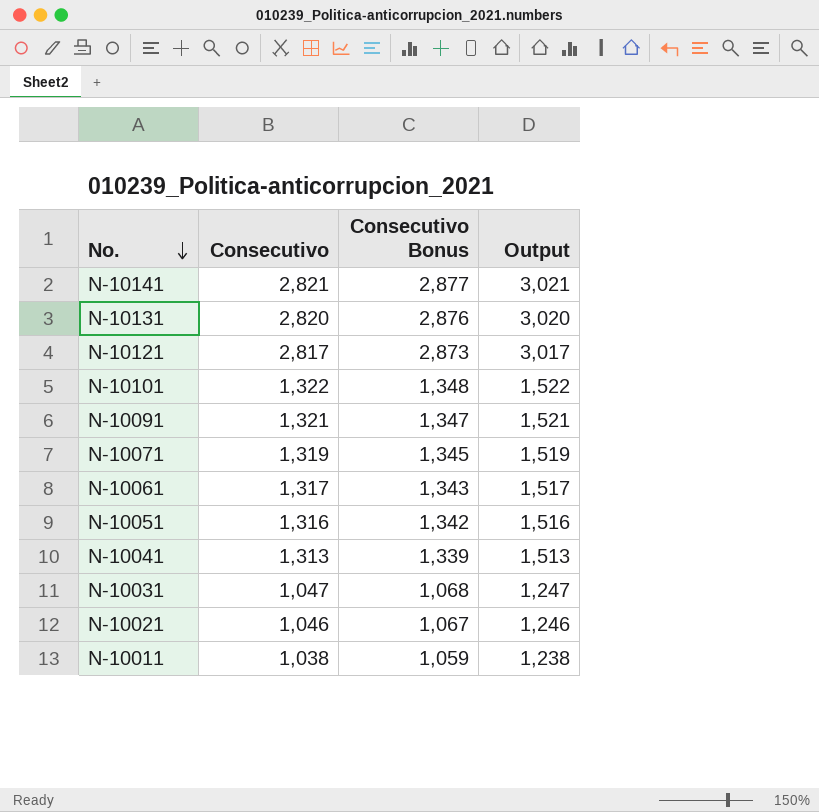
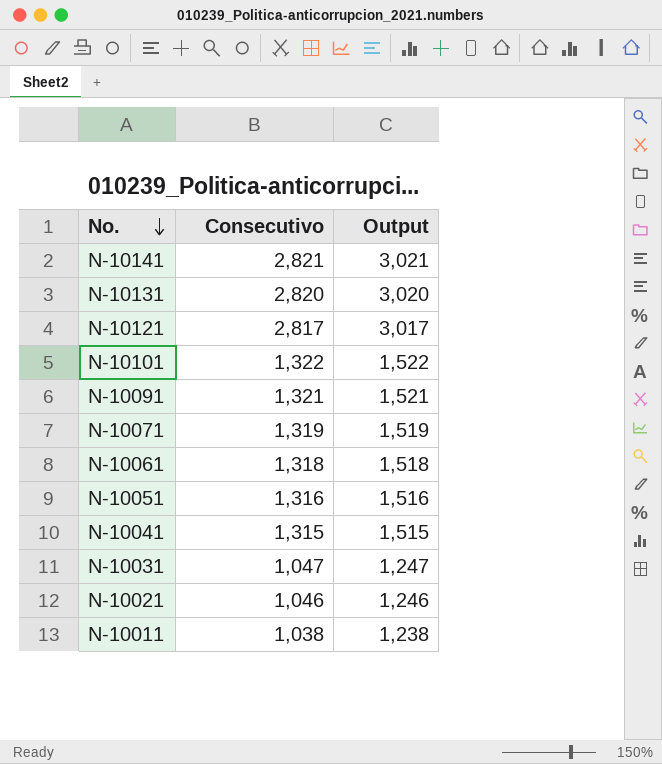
column Consecutivo Bonus | formula: [Consecutivo] * 1.02 -> none
N-10061 | Consecutivo: 1,317 -> 1,318
N-10061 | Output: 1,517 -> 1,518
N-10041 | Consecutivo: 1,313 -> 1,315
N-10041 | Output: 1,513 -> 1,515

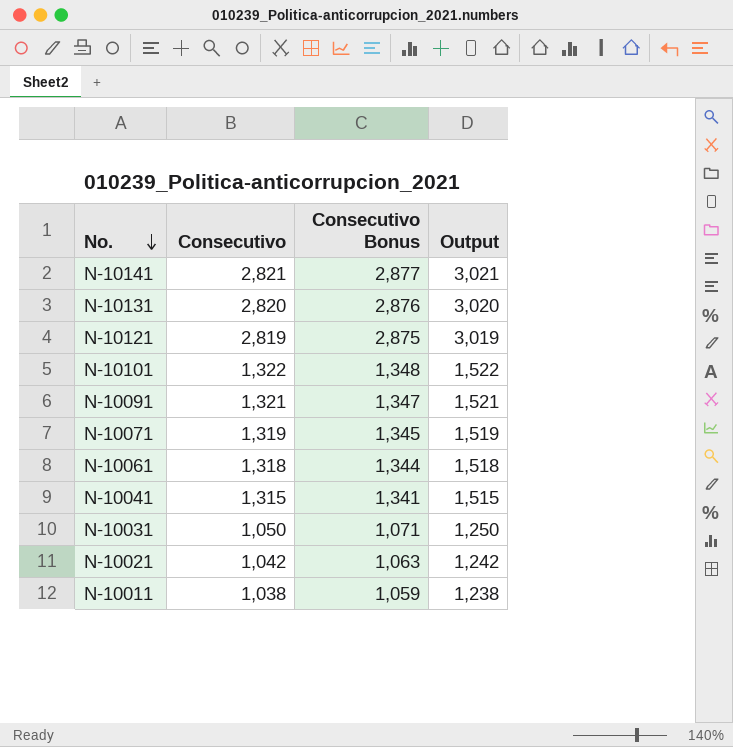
column Consecutivo Bonus | formula: none -> [Consecutivo] * 1.02
row N-10051: 1,316 | 1,516 -> none
N-10121 | Consecutivo: 2,817 -> 2,819
N-10121 | Output: 3,017 -> 3,019
N-10031 | Consecutivo: 1,047 -> 1,050
N-10031 | Output: 1,247 -> 1,250
N-10021 | Consecutivo: 1,046 -> 1,042
N-10021 | Output: 1,246 -> 1,242

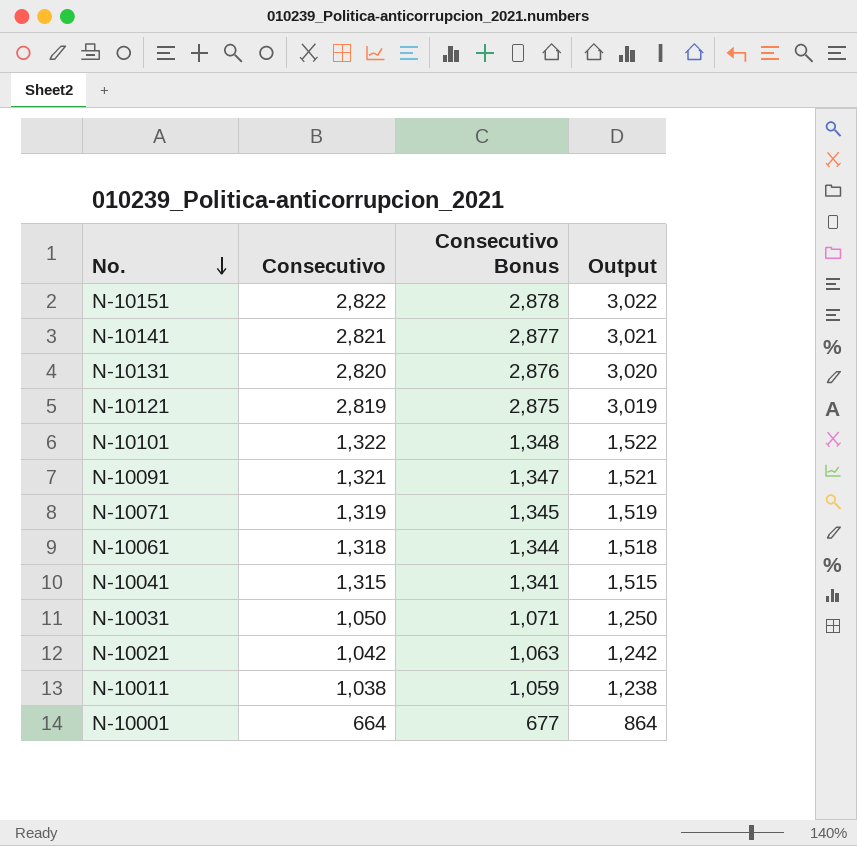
row N-10151: none -> 2,822 | 2,878 | 3,022
row N-10001: none -> 664 | 677 | 864

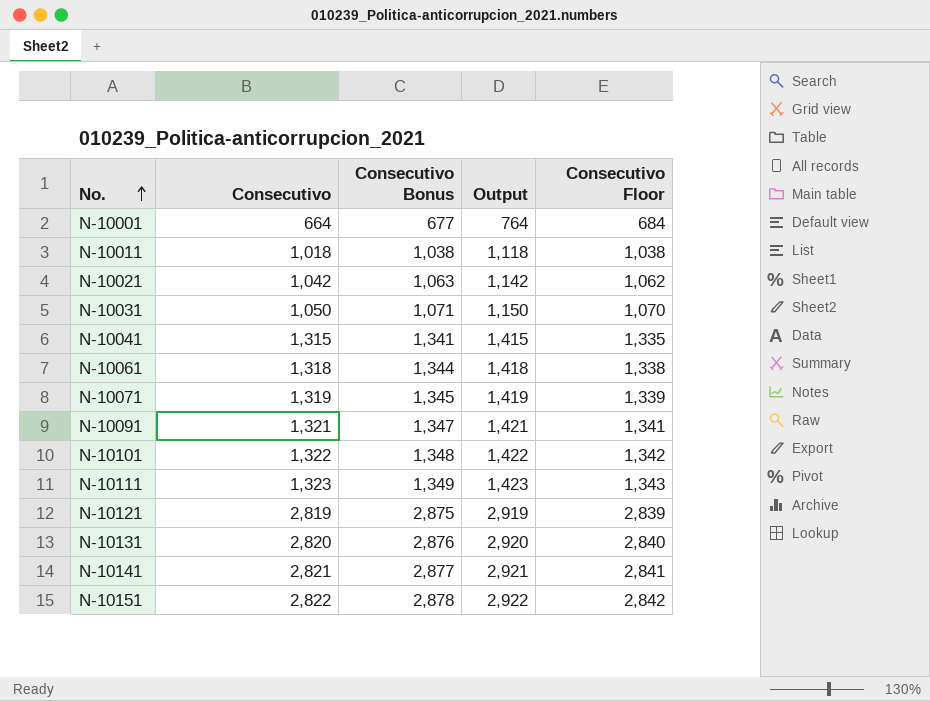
row order: No. descending -> No. ascending
column Output | formula: [Consecutivo] + 200 -> [Consecutivo] + 100
column Consecutivo Floor | formula: none -> [Consecutivo] + 20
N-10011 | Consecutivo: 1,038 -> 1,018
N-10011 | Consecutivo Bonus: 1,059 -> 1,038
row N-10111: none -> 1,323 | 1,349 | 1,423 | 1,343

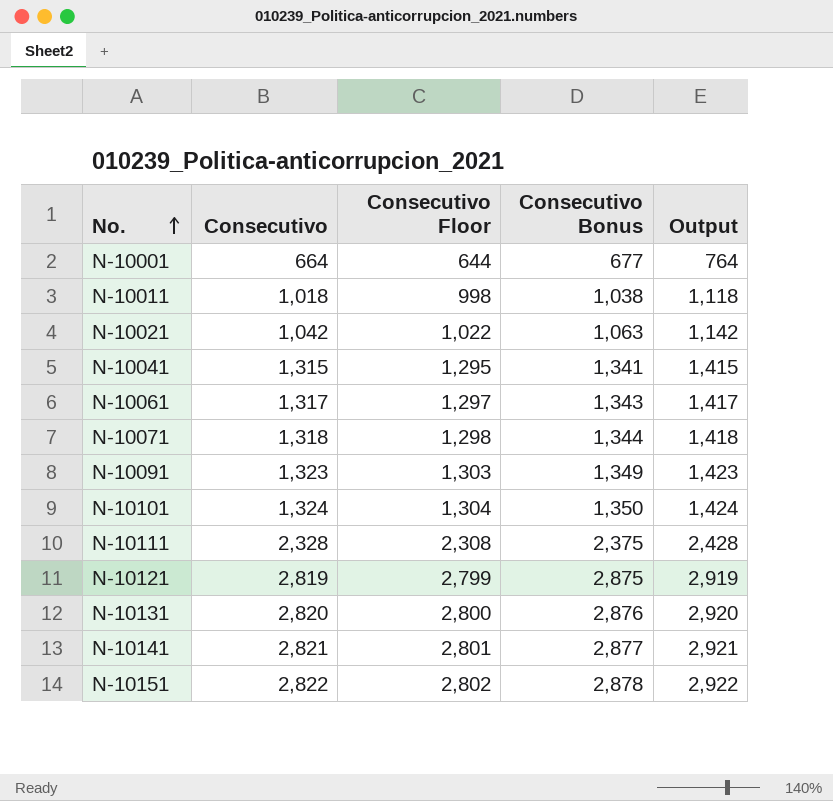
column Consecutivo Floor | formula: [Consecutivo] + 20 -> [Consecutivo] - 20
column Consecutivo Floor | position: 5 -> 3
row N-10031: 1,050 | 1,071 | 1,150 | 1,070 -> none
N-10061 | Consecutivo: 1,318 -> 1,317
N-10061 | Consecutivo Bonus: 1,344 -> 1,343
N-10061 | Output: 1,418 -> 1,417
N-10071 | Consecutivo: 1,319 -> 1,318
N-10071 | Consecutivo Bonus: 1,345 -> 1,344
N-10071 | Output: 1,419 -> 1,418
N-10091 | Consecutivo: 1,321 -> 1,323
N-10091 | Consecutivo Bonus: 1,347 -> 1,349
N-10091 | Output: 1,421 -> 1,423
N-10101 | Consecutivo: 1,322 -> 1,324
N-10101 | Consecutivo Bonus: 1,348 -> 1,350
N-10101 | Output: 1,422 -> 1,424
N-10111 | Consecutivo: 1,323 -> 2,328
N-10111 | Consecutivo Bonus: 1,349 -> 2,375
N-10111 | Output: 1,423 -> 2,428

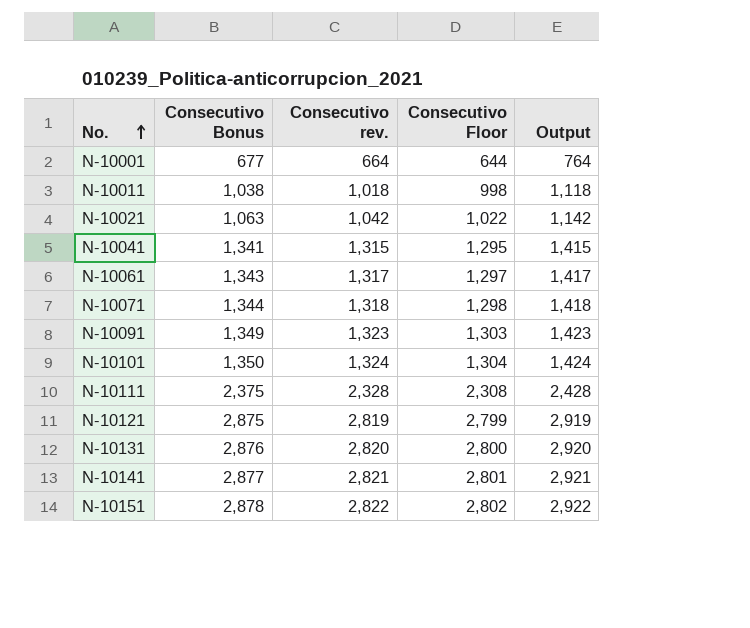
column Consecutivo Bonus | position: 4 -> 2
column name: Consecutivo -> Consecutivo rev.

